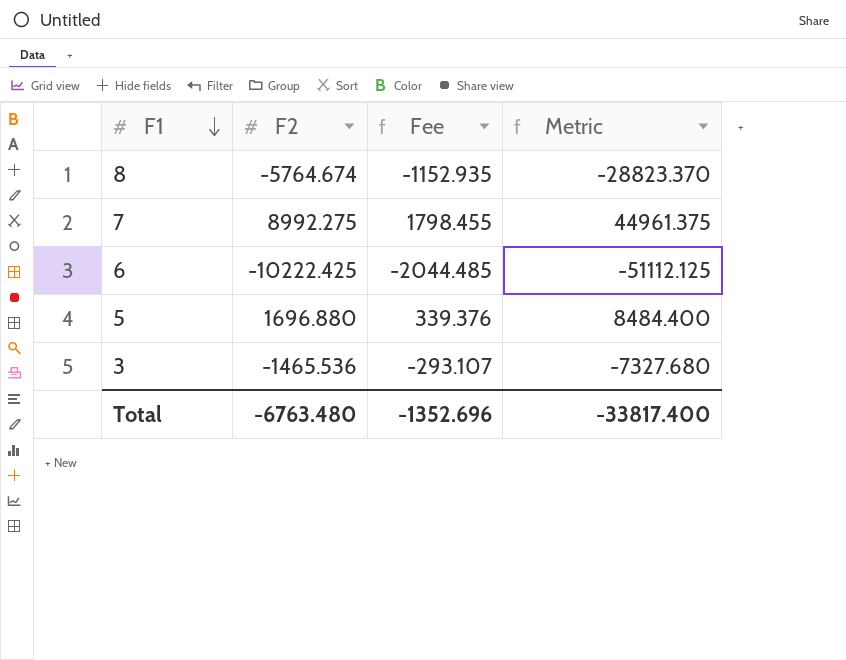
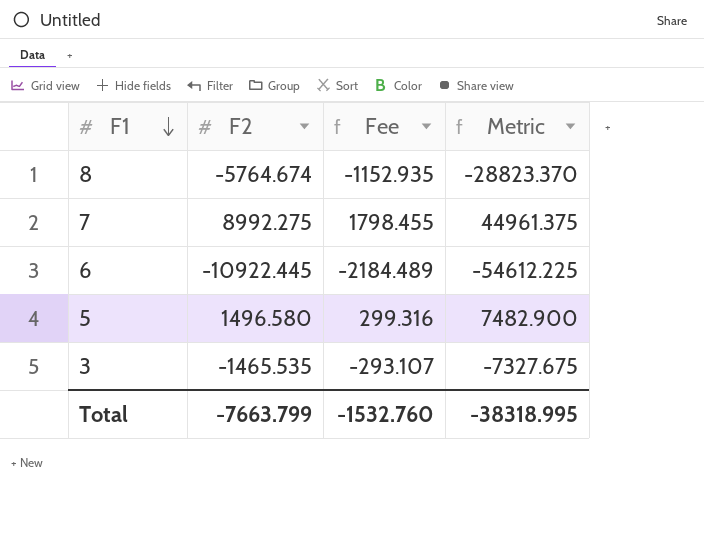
6 | F2: -10222.425 -> -10922.445
6 | Fee: -2044.485 -> -2184.489
6 | Metric: -51112.125 -> -54612.225
5 | F2: 1696.880 -> 1496.580
5 | Fee: 339.376 -> 299.316
5 | Metric: 8484.400 -> 7482.900
3 | F2: -1465.536 -> -1465.535
3 | Metric: -7327.680 -> -7327.675
Total | F2: -6763.480 -> -7663.799
Total | Fee: -1352.696 -> -1532.760
Total | Metric: -33817.400 -> -38318.995

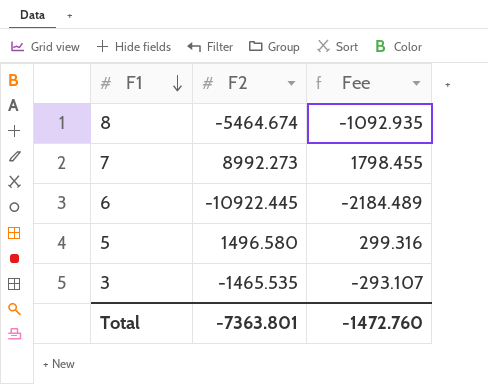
column Metric | formula: [F2] * 5 -> none
8 | F2: -5764.674 -> -5464.674
8 | Fee: -1152.935 -> -1092.935
7 | F2: 8992.275 -> 8992.273
Total | F2: -7663.799 -> -7363.801
Total | Fee: -1532.760 -> -1472.760

